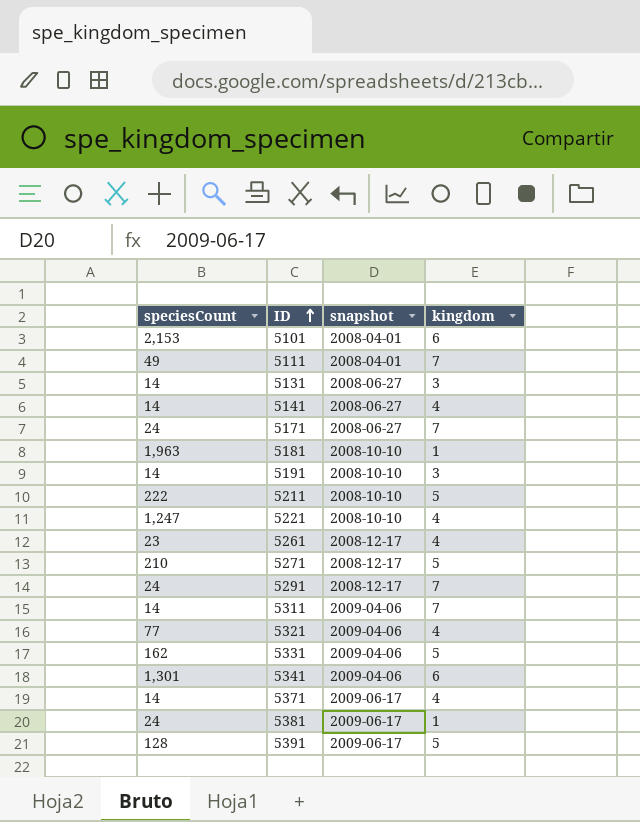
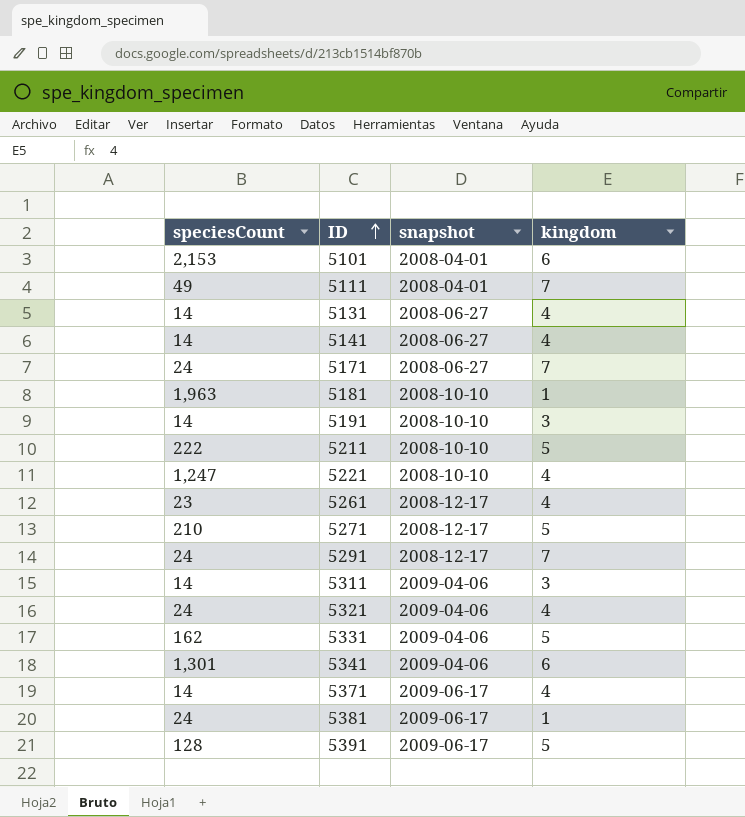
5131 | kingdom: 3 -> 4
5311 | kingdom: 7 -> 3
5321 | speciesCount: 77 -> 24

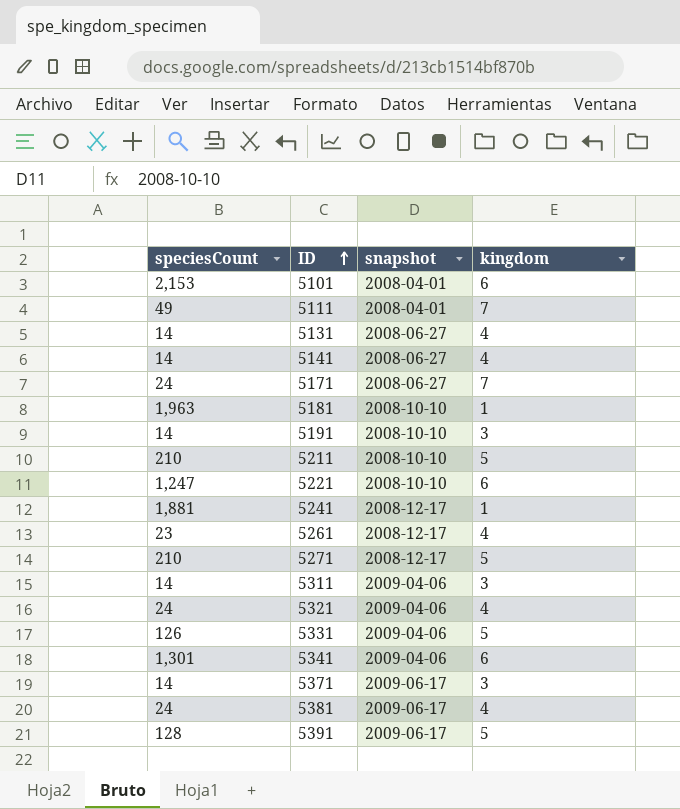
row 5291: 24 | 2008-12-17 | 7 -> none
5211 | speciesCount: 222 -> 210
5221 | kingdom: 4 -> 6
row 5241: none -> 1,881 | 2008-12-17 | 1
5331 | speciesCount: 162 -> 126
5371 | kingdom: 4 -> 3
5381 | kingdom: 1 -> 4

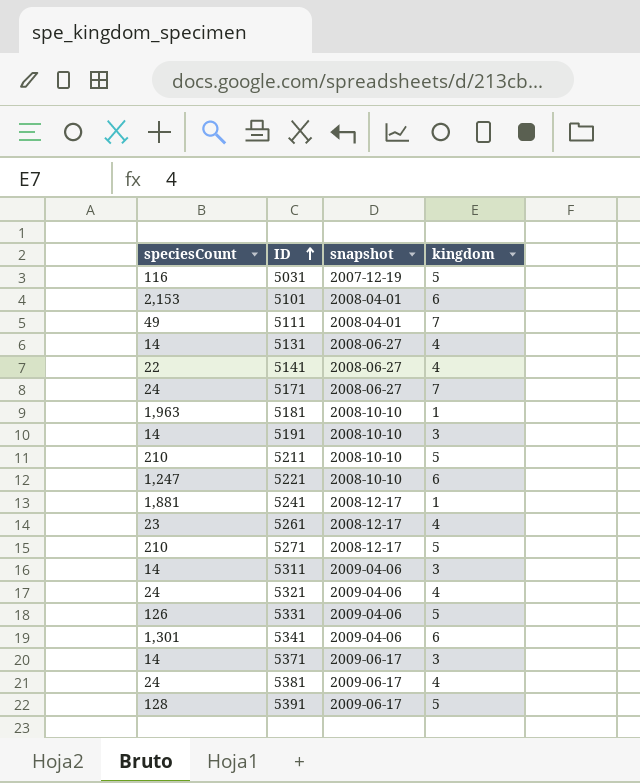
row 5031: none -> 116 | 2007-12-19 | 5
5141 | speciesCount: 14 -> 22

